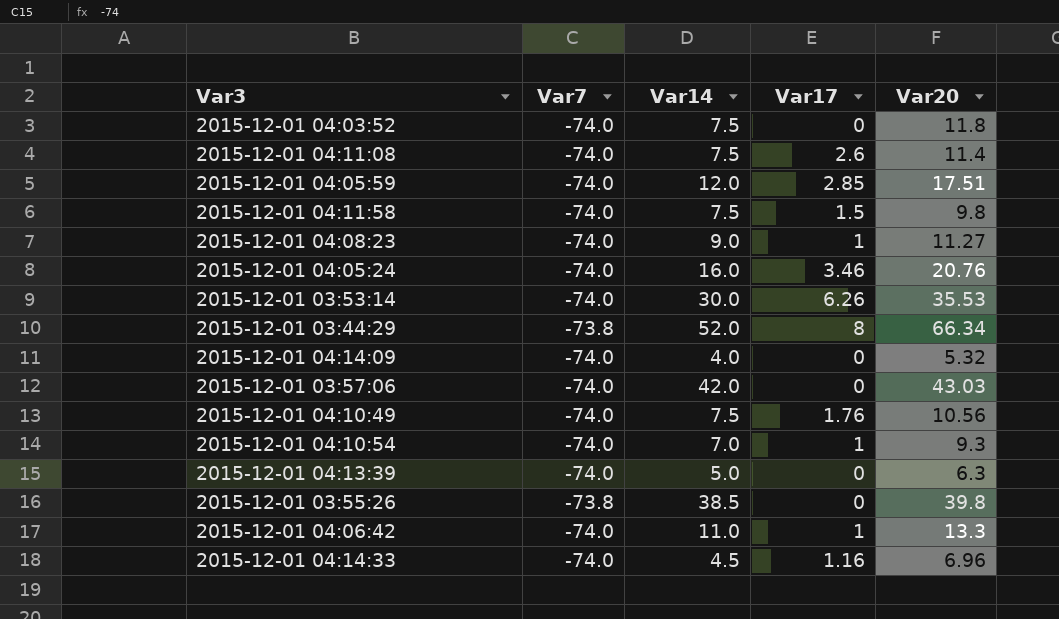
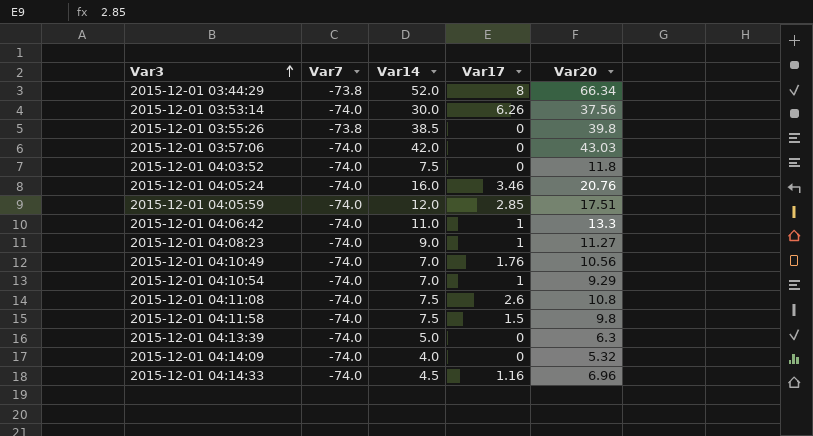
row order: none -> Var3 ascending
2015-12-01 03:53:14 | Var20: 35.53 -> 37.56
2015-12-01 04:10:49 | Var14: 7.5 -> 7.0
2015-12-01 04:10:54 | Var20: 9.3 -> 9.29
2015-12-01 04:11:08 | Var20: 11.4 -> 10.8

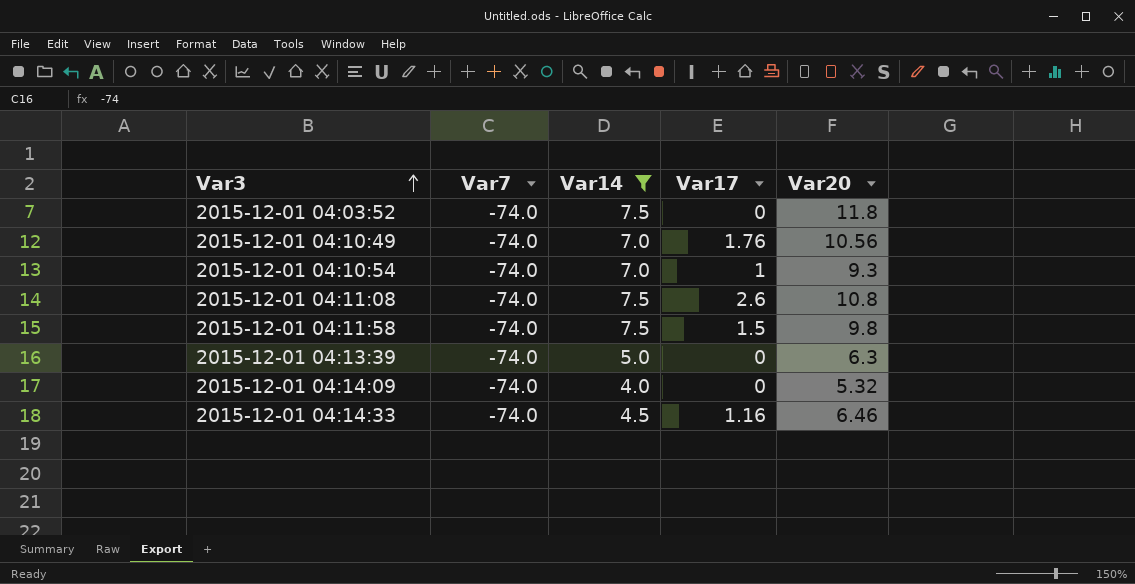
filter: none -> Var14 <= 7.5
2015-12-01 04:10:54 | Var20: 9.29 -> 9.3
2015-12-01 04:14:33 | Var20: 6.96 -> 6.46

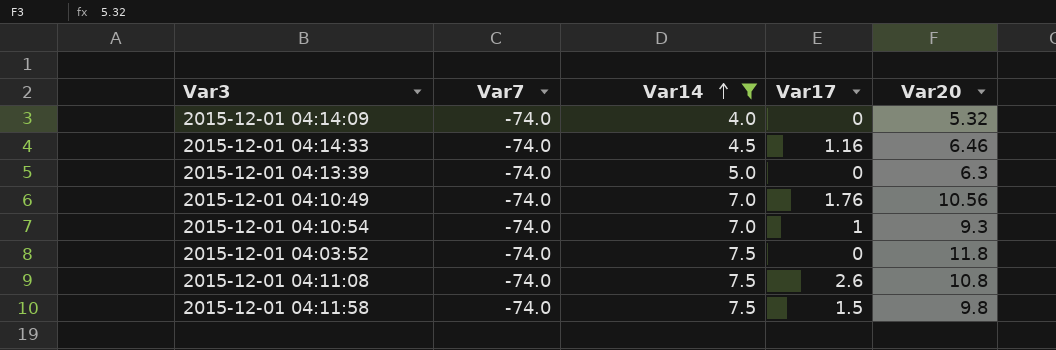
row order: Var3 ascending -> Var14 ascending

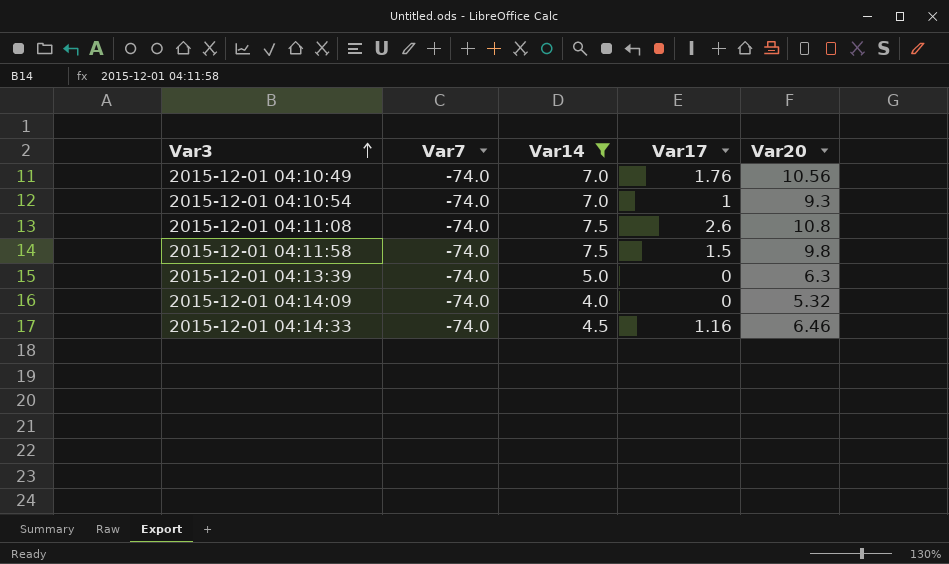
row order: Var14 ascending -> Var3 ascending
row 2015-12-01 04:03:52: -74.0 | 7.5 | 0 | 11.8 -> none

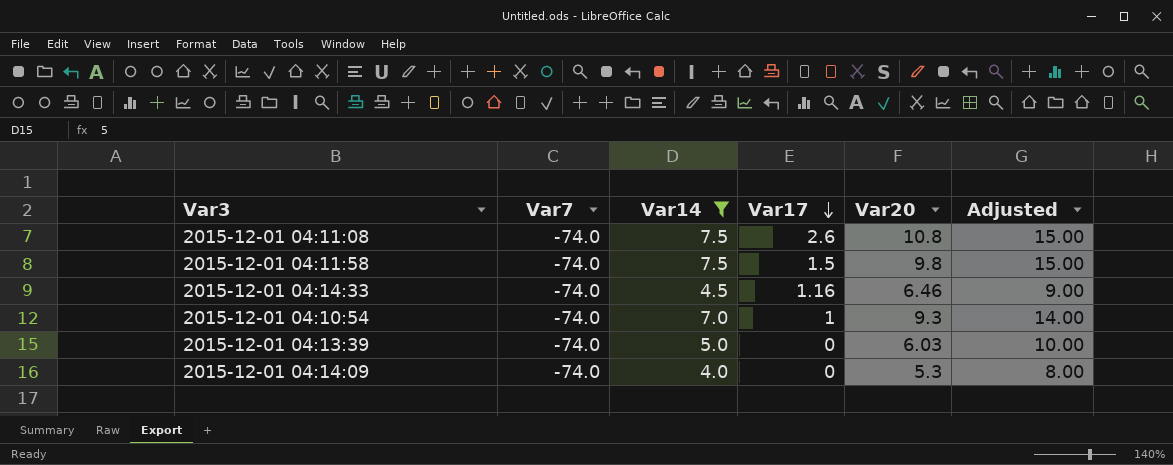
row order: Var3 ascending -> Var17 descending
column Adjusted | formula: none -> [Var14] * 2
row 2015-12-01 04:10:49: -74.0 | 7.0 | 1.76 | 10.56 -> none
2015-12-01 04:13:39 | Var20: 6.3 -> 6.03
2015-12-01 04:14:09 | Var20: 5.32 -> 5.3

